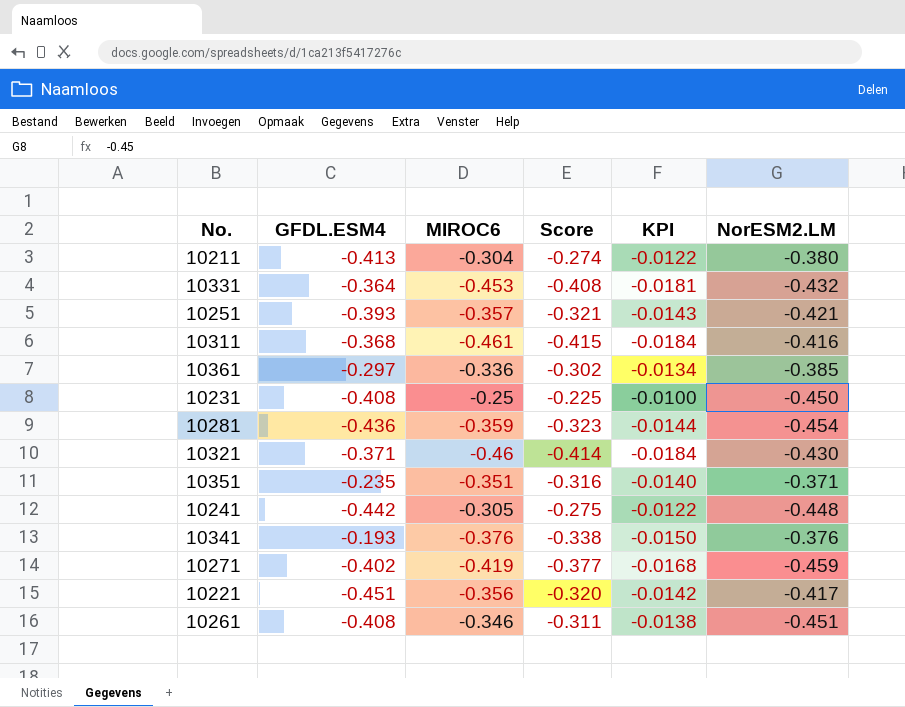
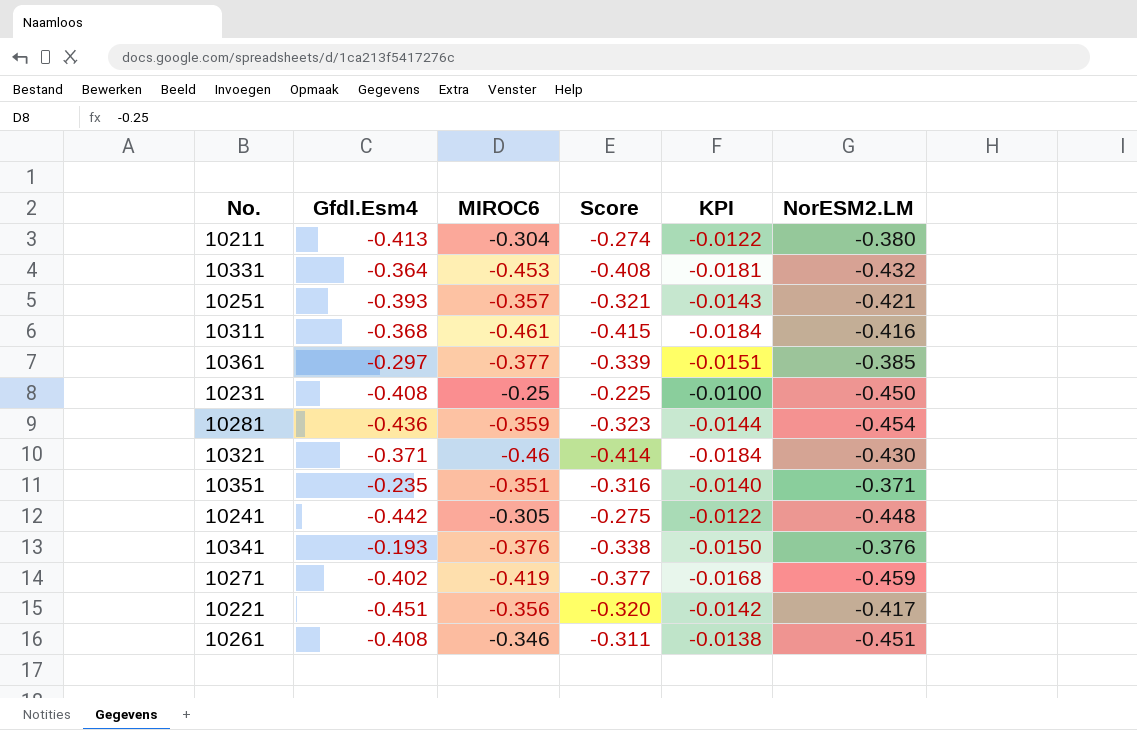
column name: GFDL.ESM4 -> Gfdl.Esm4
10361 | MIROC6: -0.336 -> -0.377
10361 | Score: -0.302 -> -0.339
10361 | KPI: -0.0134 -> -0.0151

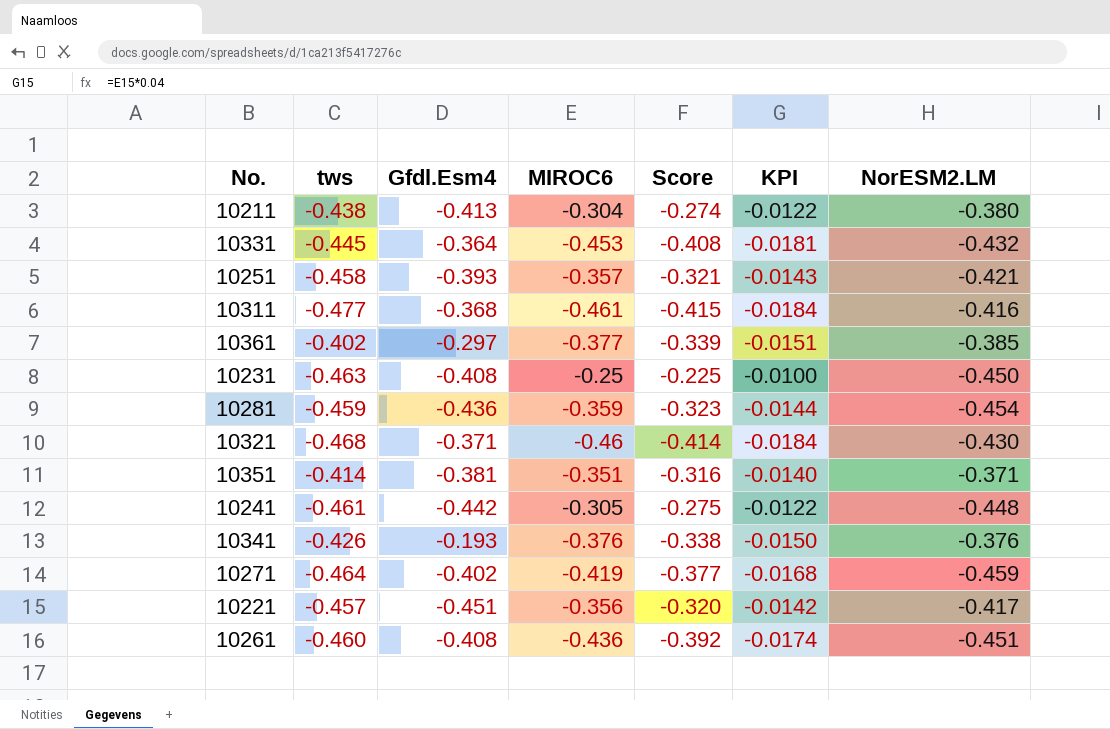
column tws | position: none -> 2
10351 | Gfdl.Esm4: -0.235 -> -0.381
10261 | MIROC6: -0.346 -> -0.436
10261 | Score: -0.311 -> -0.392
10261 | KPI: -0.0138 -> -0.0174

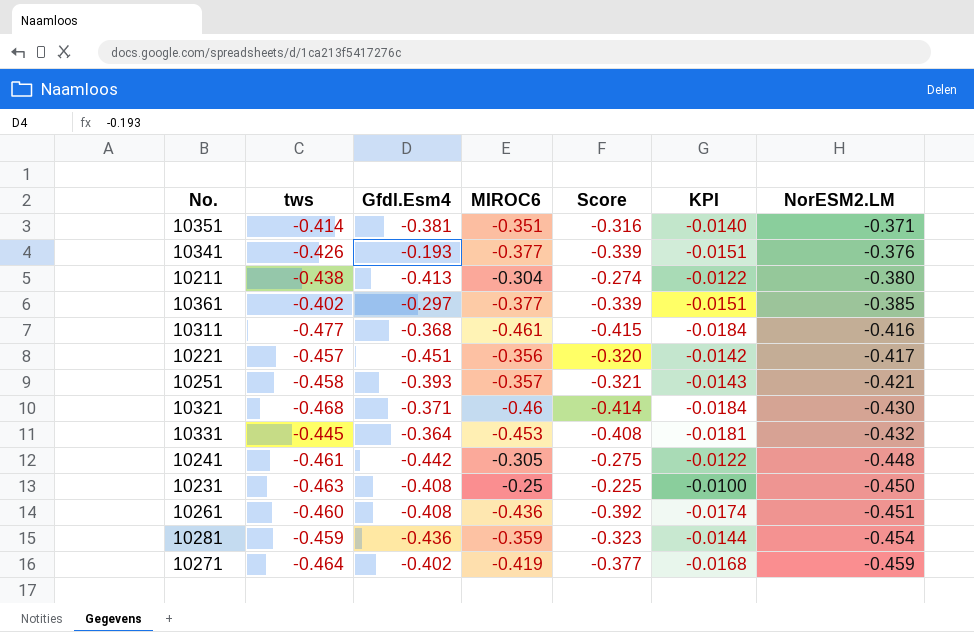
row order: none -> NorESM2.LM descending
10341 | MIROC6: -0.376 -> -0.377
10341 | Score: -0.338 -> -0.339
10341 | KPI: -0.0150 -> -0.0151

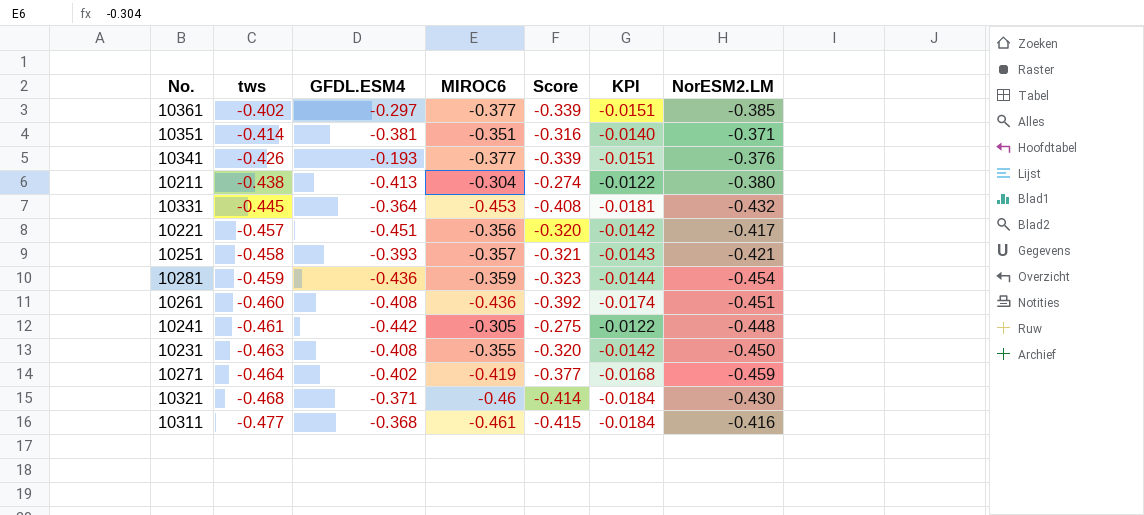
row order: NorESM2.LM descending -> tws descending
column name: Gfdl.Esm4 -> GFDL.ESM4
10231 | MIROC6: -0.25 -> -0.355
10231 | Score: -0.225 -> -0.320
10231 | KPI: -0.0100 -> -0.0142

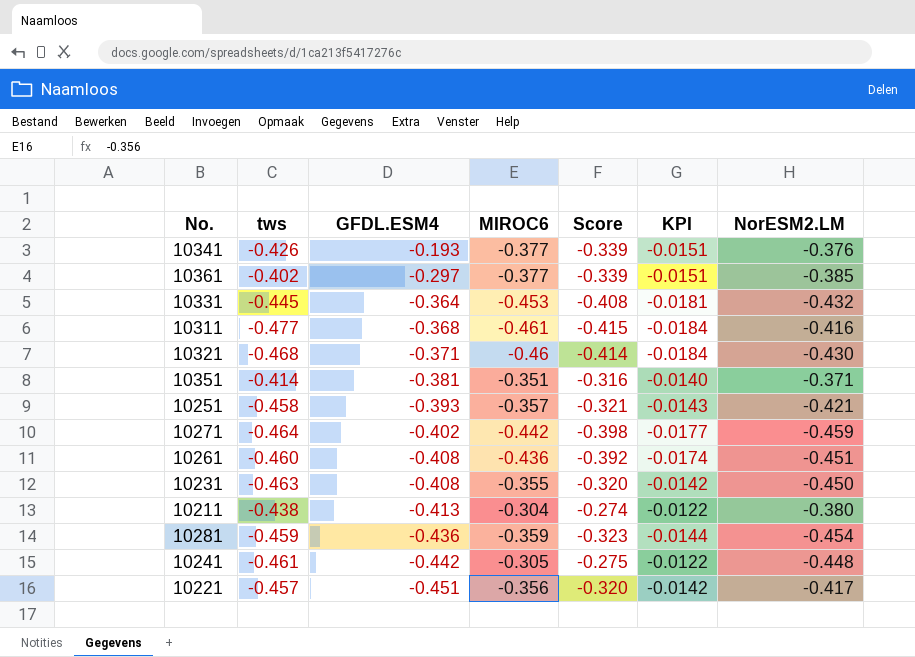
row order: tws descending -> GFDL.ESM4 descending
10271 | MIROC6: -0.419 -> -0.442
10271 | Score: -0.377 -> -0.398
10271 | KPI: -0.0168 -> -0.0177

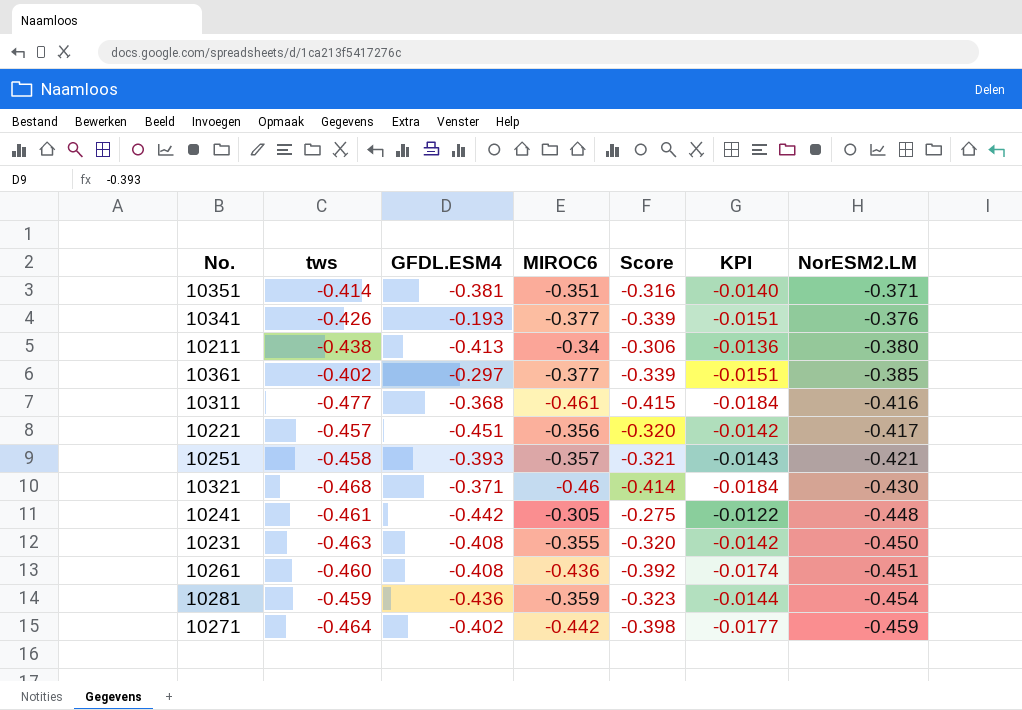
row order: GFDL.ESM4 descending -> NorESM2.LM descending
row 10331: -0.445 | -0.364 | -0.453 | -0.408 | -0.0181 | -0.432 -> none
10211 | MIROC6: -0.304 -> -0.34
10211 | Score: -0.274 -> -0.306
10211 | KPI: -0.0122 -> -0.0136

